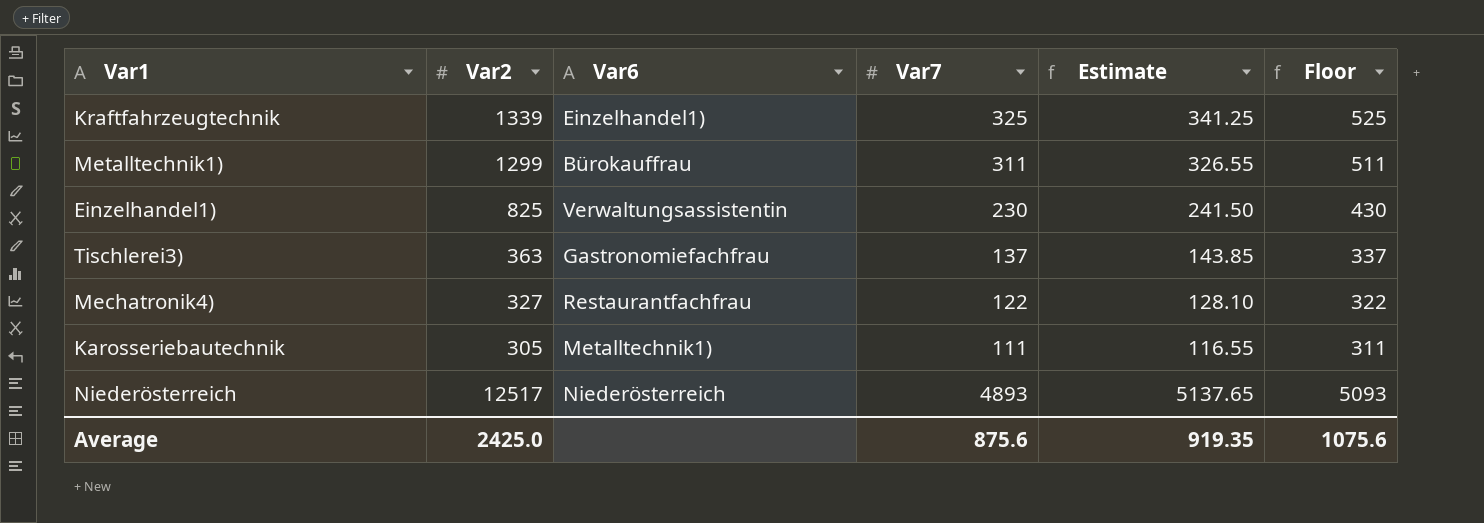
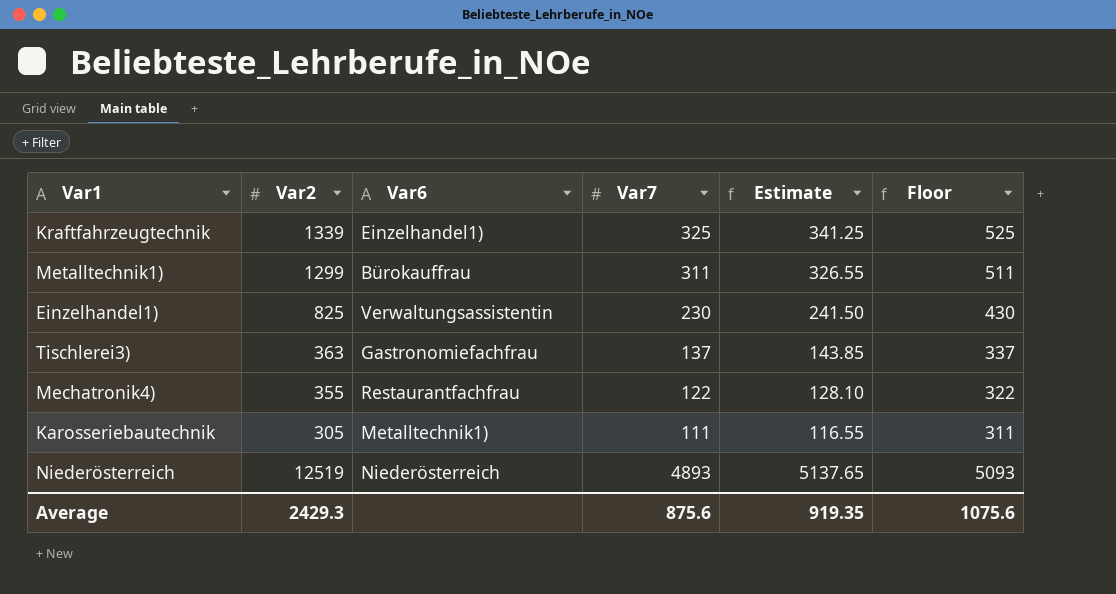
Mechatronik4) | Var2: 327 -> 355
Niederösterreich | Var2: 12517 -> 12519
Average | Var2: 2425.0 -> 2429.3

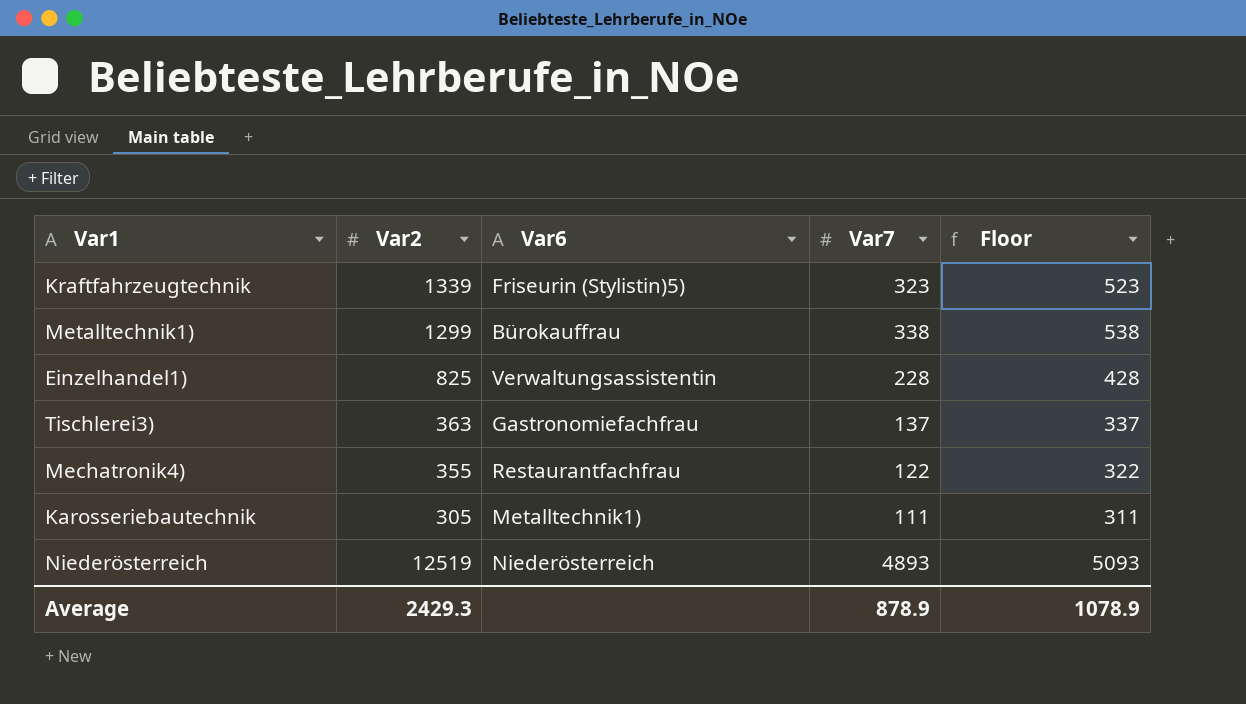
column Estimate | formula: [Var7] * 1.05 -> none
Kraftfahrzeugtechnik | Var6: Einzelhandel1) -> Friseurin (Stylistin)5)
Kraftfahrzeugtechnik | Var7: 325 -> 323
Kraftfahrzeugtechnik | Floor: 525 -> 523
Metalltechnik1) | Var7: 311 -> 338
Metalltechnik1) | Floor: 511 -> 538
Einzelhandel1) | Var7: 230 -> 228
Einzelhandel1) | Floor: 430 -> 428
Average | Var7: 875.6 -> 878.9
Average | Floor: 1075.6 -> 1078.9

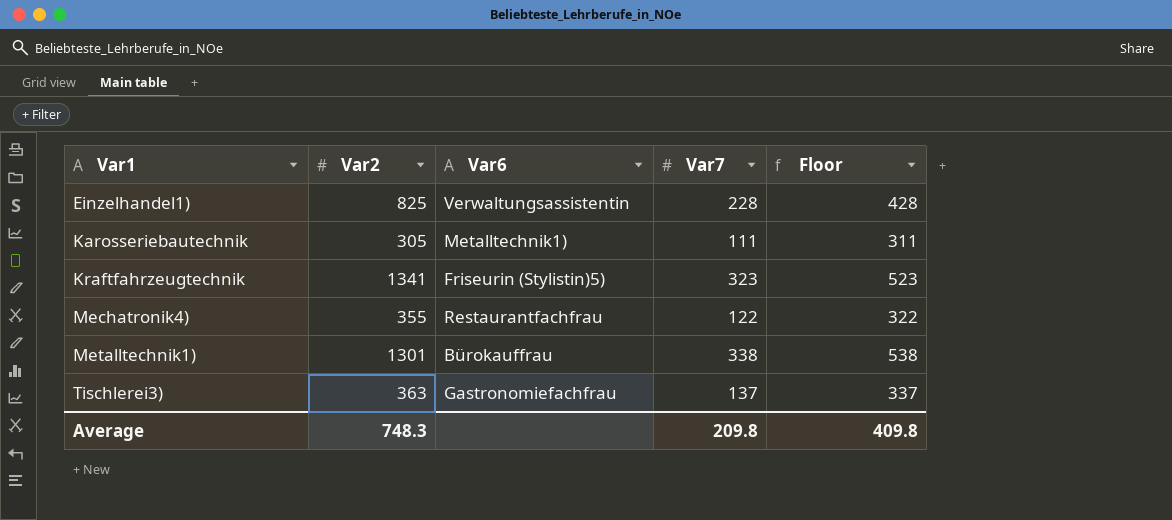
row order: none -> Var1 ascending
row Niederösterreich: 12519 | Niederösterreich | 4893 | 5093 -> none
Kraftfahrzeugtechnik | Var2: 1339 -> 1341
Metalltechnik1) | Var2: 1299 -> 1301
Average | Var2: 2429.3 -> 748.3
Average | Var7: 878.9 -> 209.8
Average | Floor: 1078.9 -> 409.8

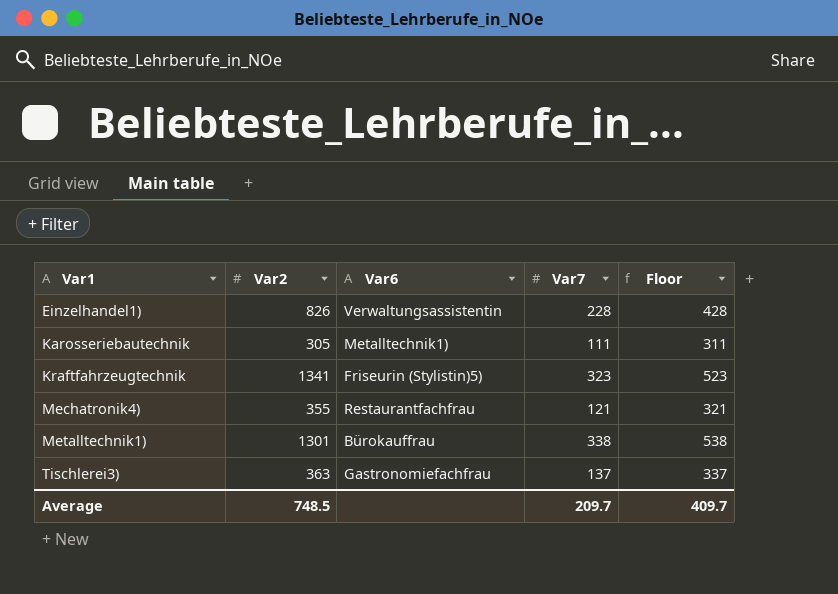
Einzelhandel1) | Var2: 825 -> 826
Mechatronik4) | Var7: 122 -> 121
Mechatronik4) | Floor: 322 -> 321
Average | Var2: 748.3 -> 748.5
Average | Var7: 209.8 -> 209.7
Average | Floor: 409.8 -> 409.7

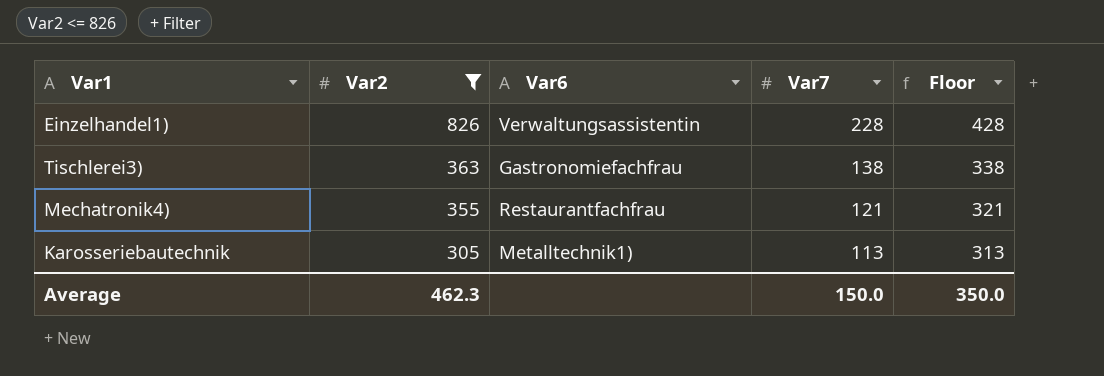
filter: none -> Var2 <= 826
row order: Var1 ascending -> Var2 descending
Tischlerei3) | Var7: 137 -> 138
Tischlerei3) | Floor: 337 -> 338
Karosseriebautechnik | Var7: 111 -> 113
Karosseriebautechnik | Floor: 311 -> 313
Average | Var2: 748.5 -> 462.3
Average | Var7: 209.7 -> 150.0
Average | Floor: 409.7 -> 350.0

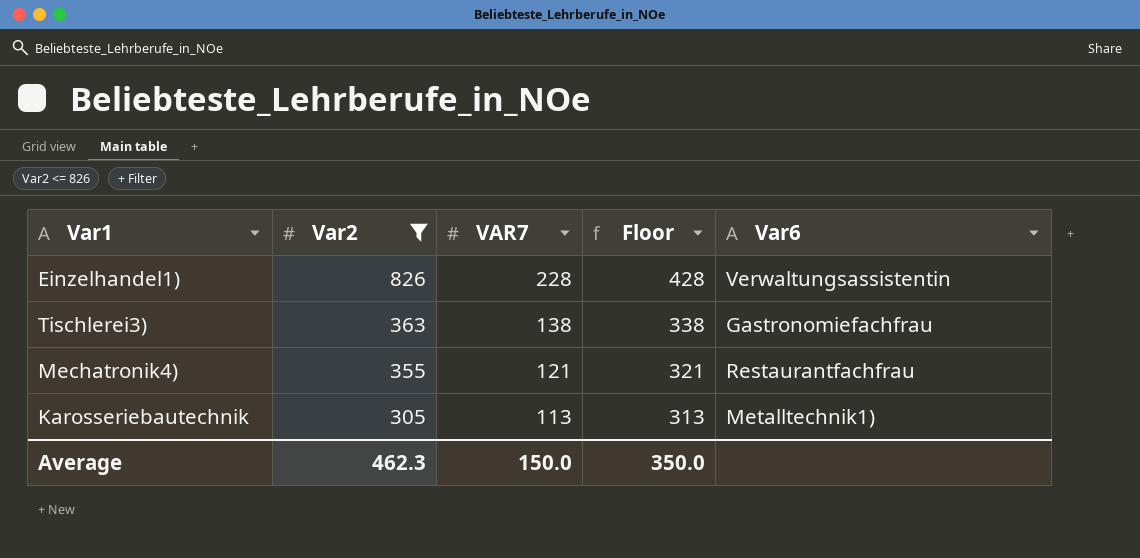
column name: Var7 -> VAR7
column Var6 | position: 3 -> 5

